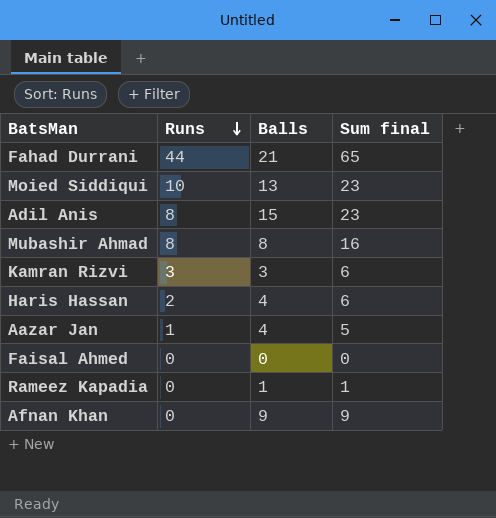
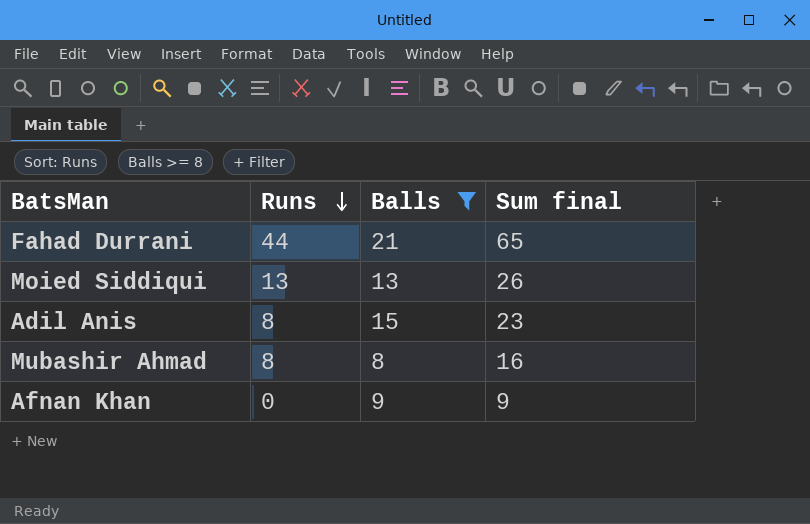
filter: none -> Balls >= 8
Moied Siddiqui | Runs: 10 -> 13
Moied Siddiqui | Sum final: 23 -> 26

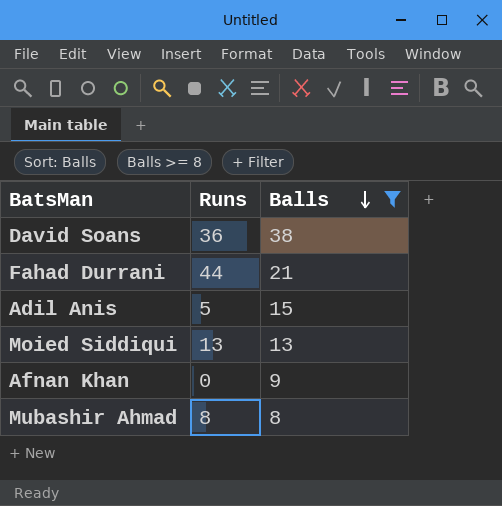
row order: Runs descending -> Balls descending
column Sum final | formula: [Runs] + [Balls] -> none
row David Soans: none -> 36 | 38
Adil Anis | Runs: 8 -> 5

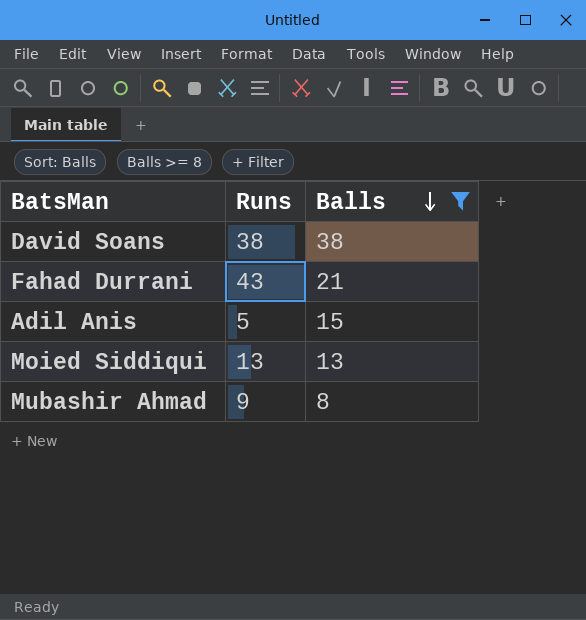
row Afnan Khan: 0 | 9 -> none
David Soans | Runs: 36 -> 38
Fahad Durrani | Runs: 44 -> 43
Mubashir Ahmad | Runs: 8 -> 9

